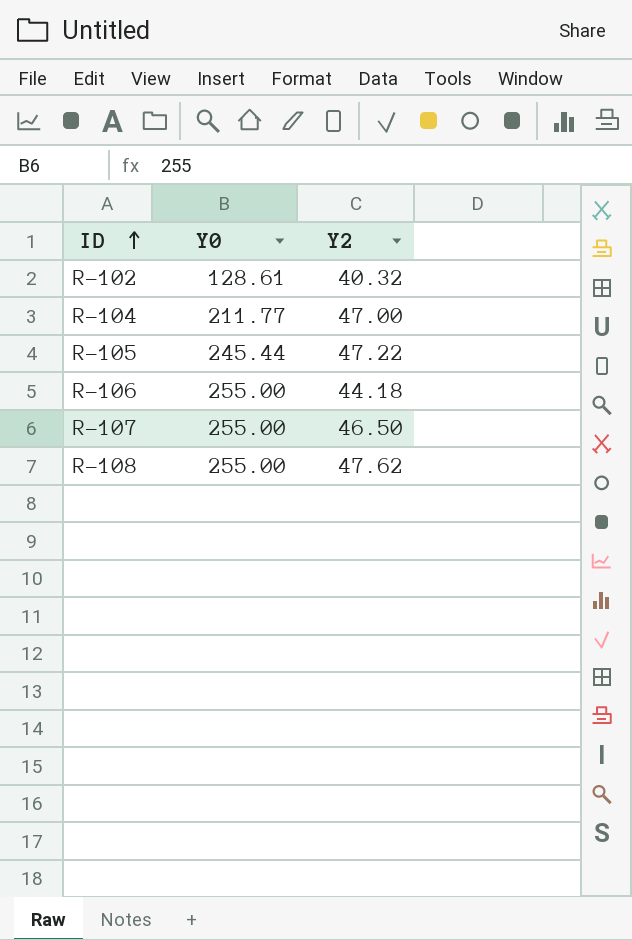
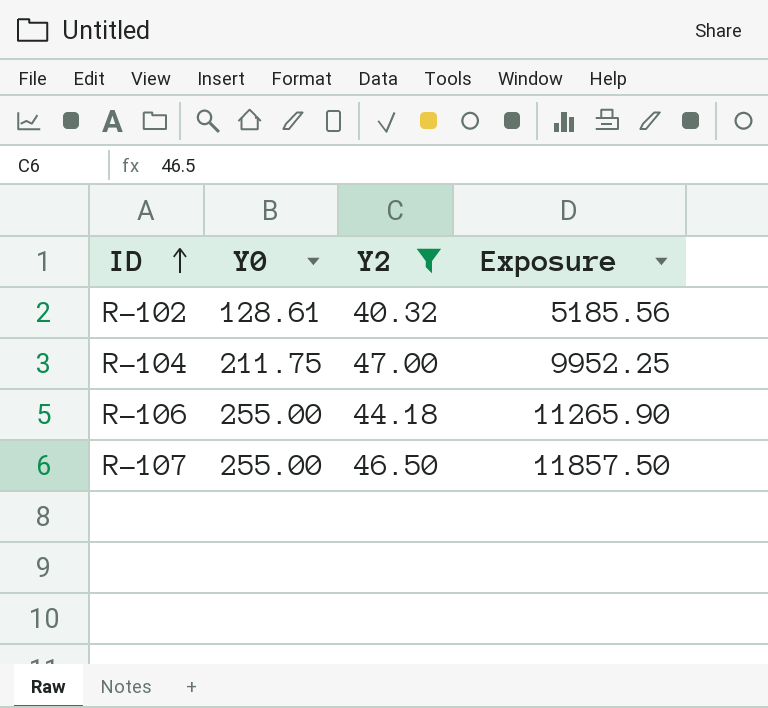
filter: none -> Y2 <= 47.00
column Exposure | formula: none -> [Y0] * [Y2]
R-104 | Y0: 211.77 -> 211.75

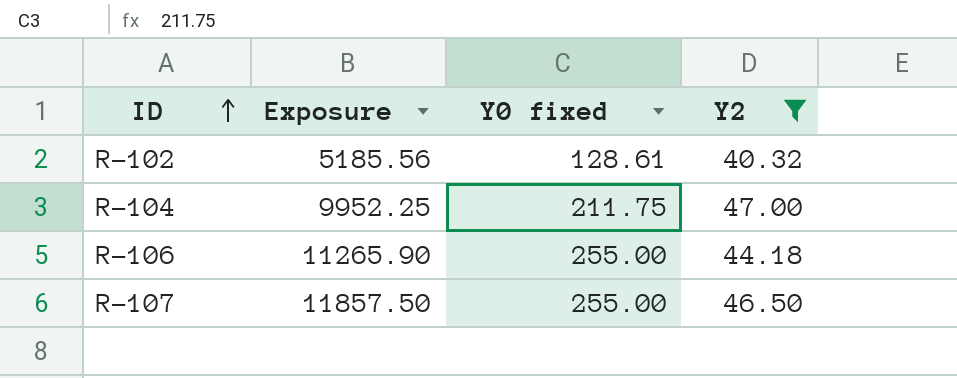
column Exposure | position: 4 -> 2
column name: Y0 -> Y0 fixed

